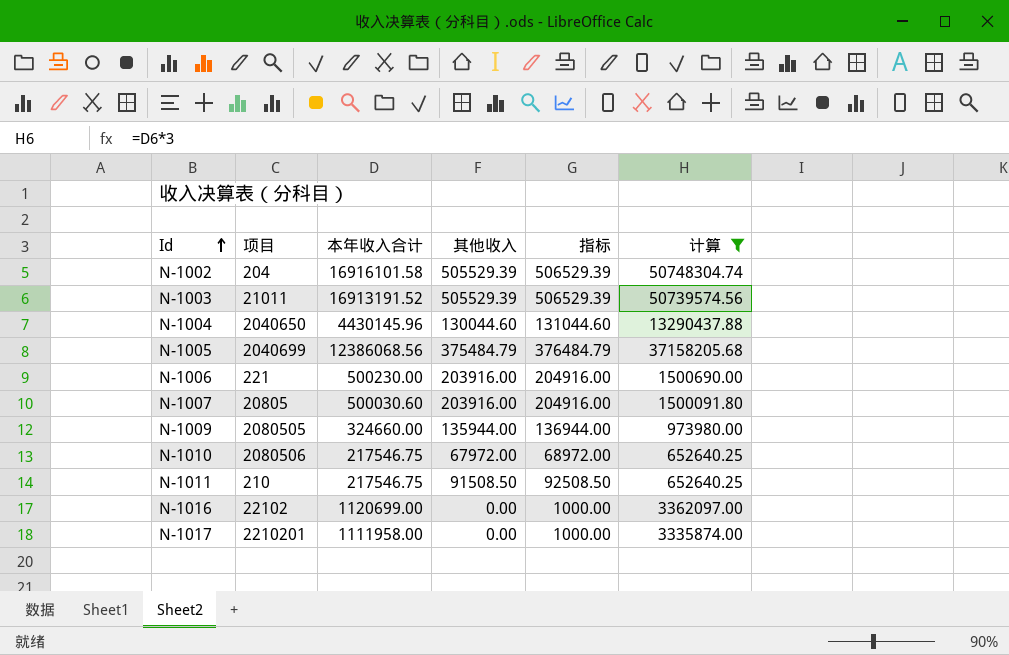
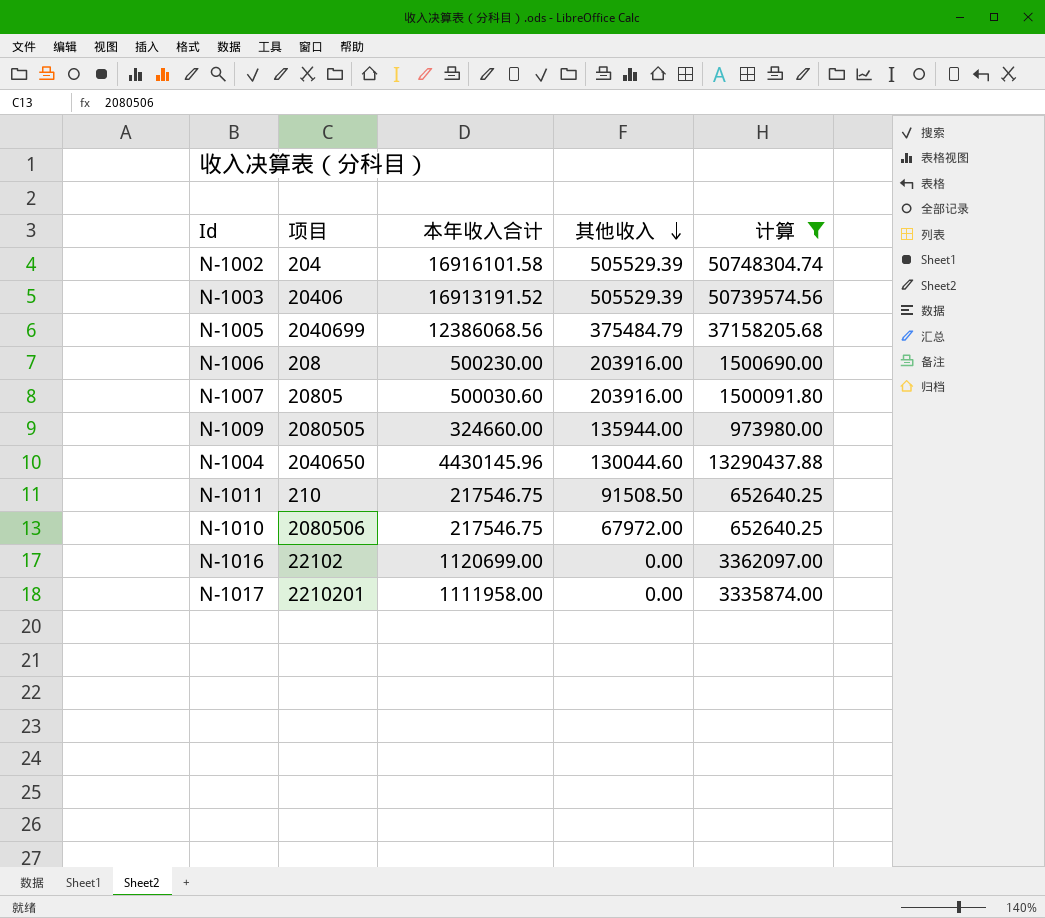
row order: Id ascending -> 其他收入 descending
column 指标 | formula: [其他收入] + 1000 -> none
N-1003 | 项目: 21011 -> 20406
N-1006 | 项目: 221 -> 208

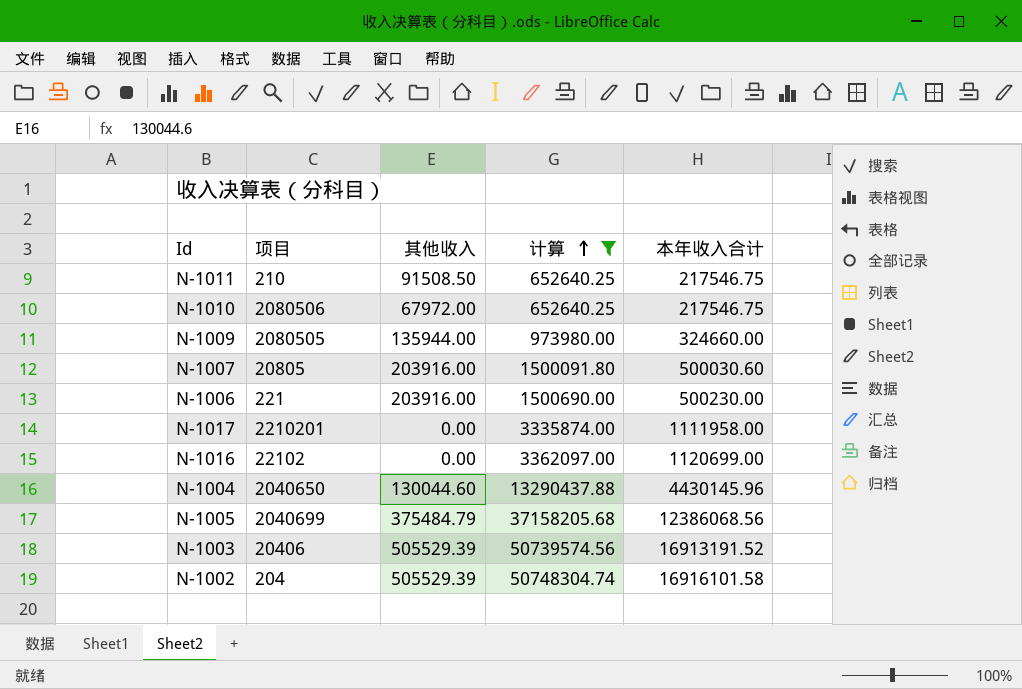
row order: 其他收入 descending -> 计算 ascending
column 本年收入合计 | position: 3 -> 5
N-1006 | 项目: 208 -> 221

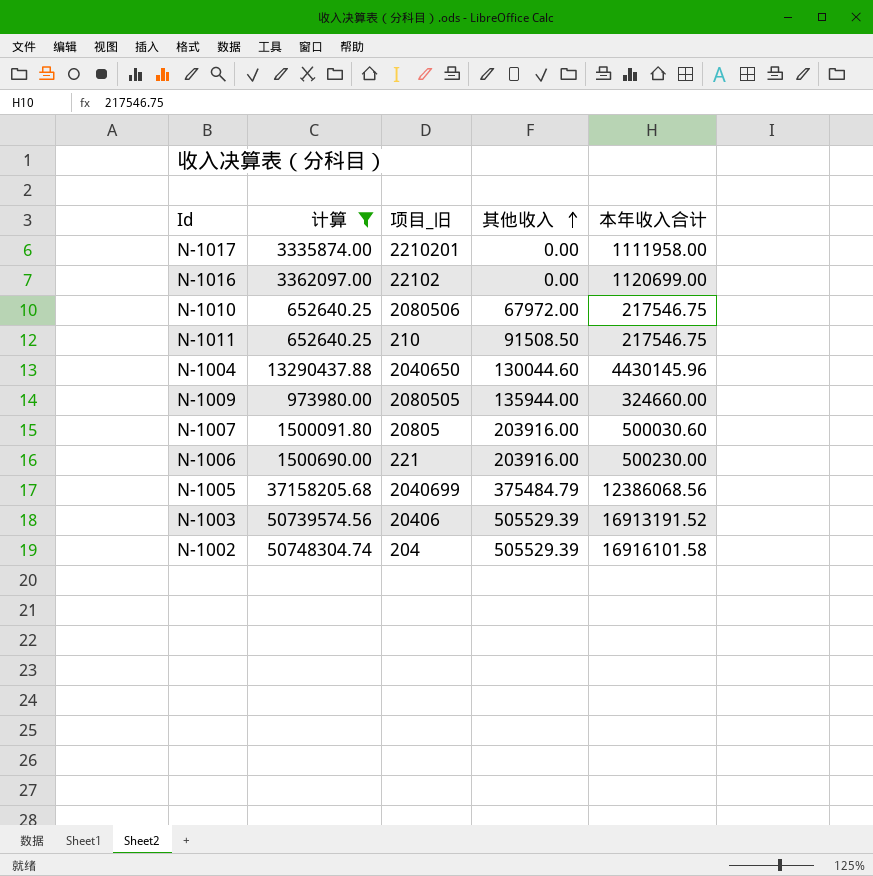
row order: 计算 ascending -> 其他收入 ascending
column 计算 | position: 4 -> 2
column name: 项目 -> 项目_旧

